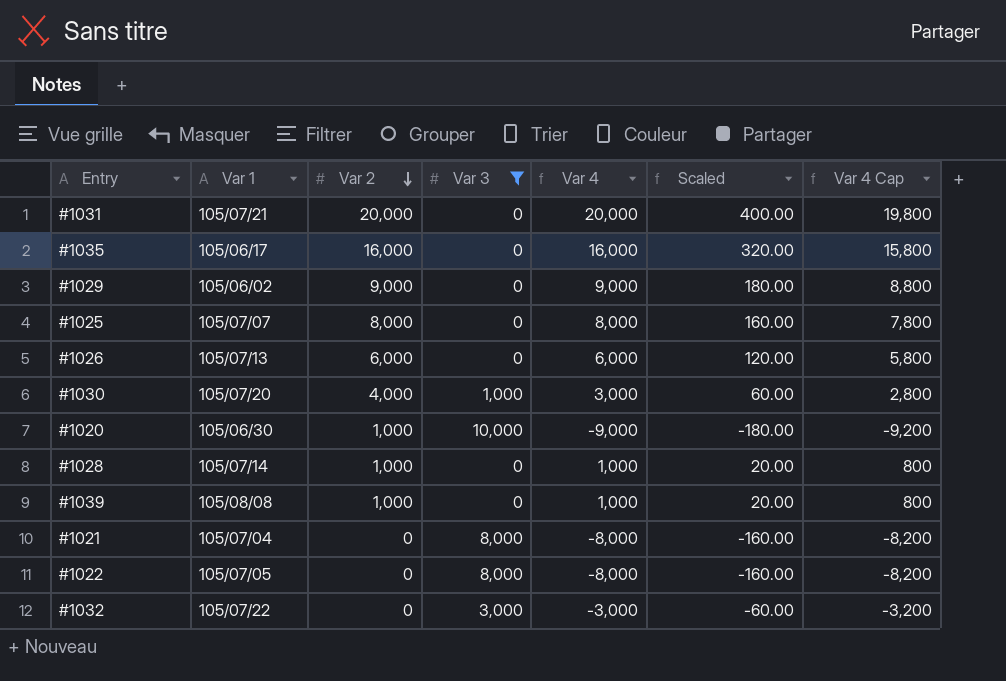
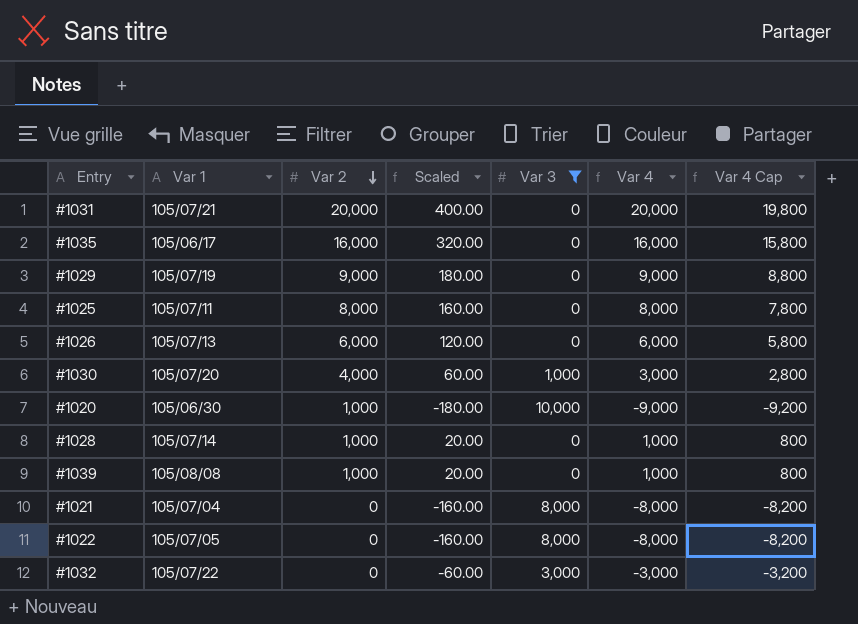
column Scaled | position: 6 -> 4
#1029 | Var 1: 105/06/02 -> 105/07/19
#1025 | Var 1: 105/07/07 -> 105/07/11

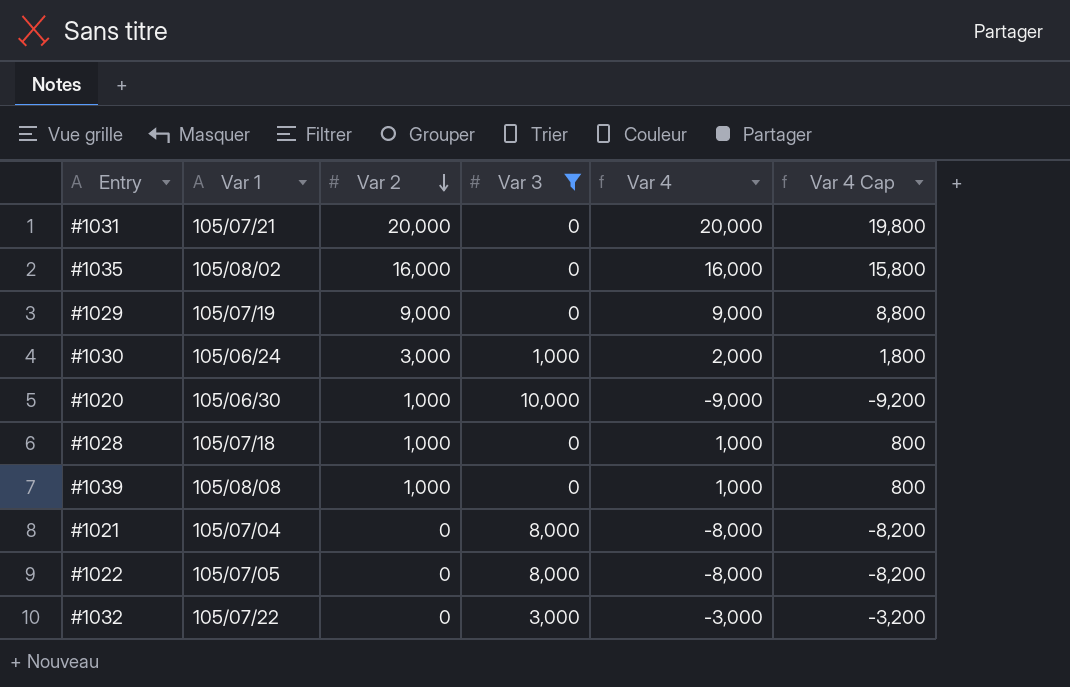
column Scaled | formula: [Var 4] * 0.02 -> none
row #1025: 105/07/11 | 8,000 | 160.00 | 0 | 8,000 | 7,800 -> none
row #1026: 105/07/13 | 6,000 | 120.00 | 0 | 6,000 | 5,800 -> none
#1035 | Var 1: 105/06/17 -> 105/08/02
#1030 | Var 1: 105/07/20 -> 105/06/24
#1030 | Var 2: 4,000 -> 3,000
#1030 | Var 4: 3,000 -> 2,000
#1030 | Var 4 Cap: 2,800 -> 1,800
#1028 | Var 1: 105/07/14 -> 105/07/18

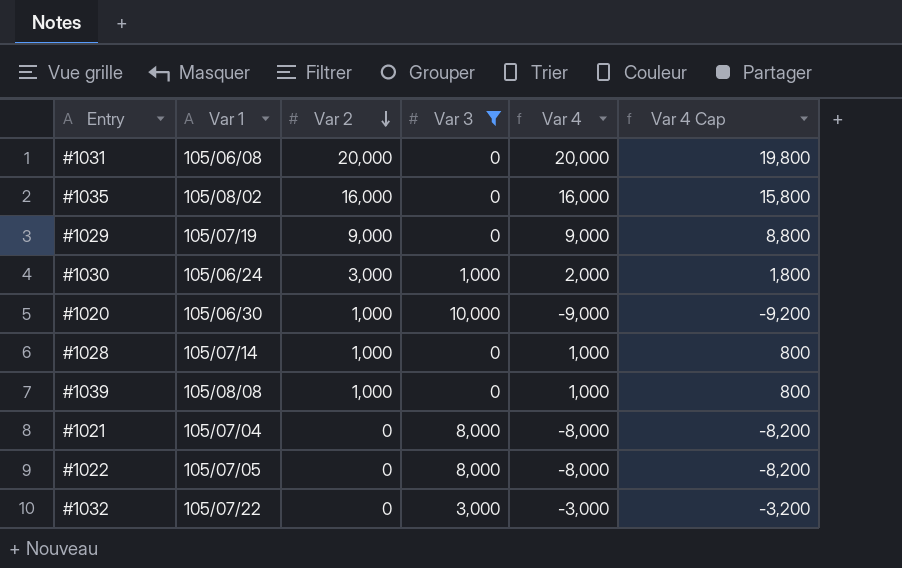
#1031 | Var 1: 105/07/21 -> 105/06/08
#1028 | Var 1: 105/07/18 -> 105/07/14

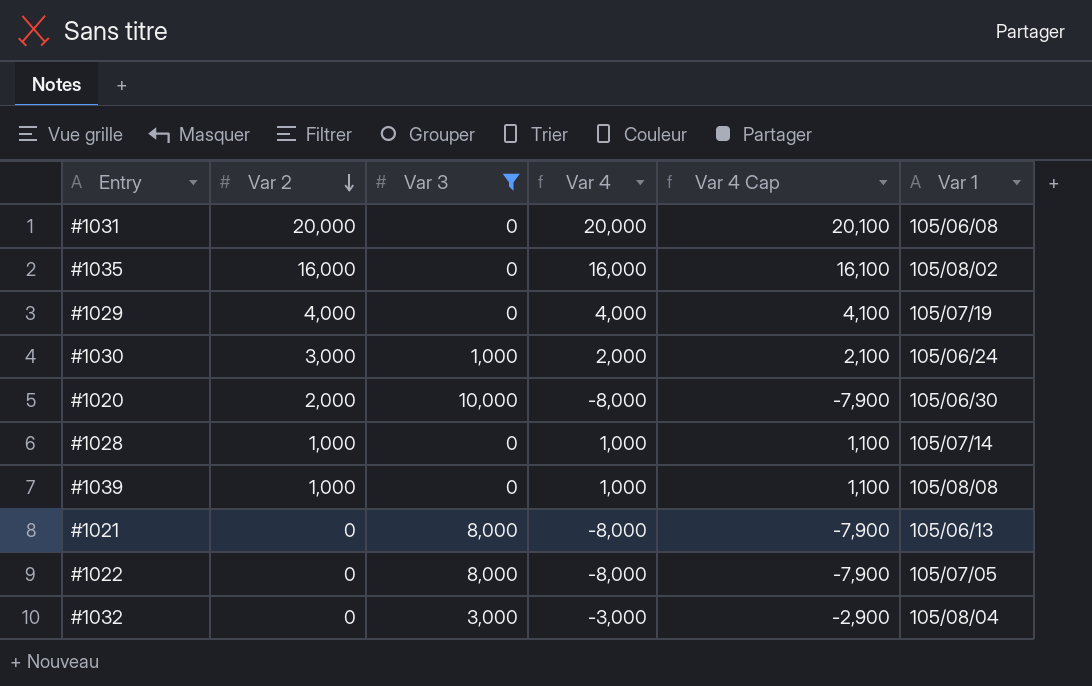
column Var 4 Cap | formula: [Var 4] - 200 -> [Var 4] + 100
column Var 1 | position: 2 -> 6
#1029 | Var 2: 9,000 -> 4,000
#1029 | Var 4: 9,000 -> 4,000
#1020 | Var 2: 1,000 -> 2,000
#1020 | Var 4: -9,000 -> -8,000
#1021 | Var 1: 105/07/04 -> 105/06/13
#1032 | Var 1: 105/07/22 -> 105/08/04

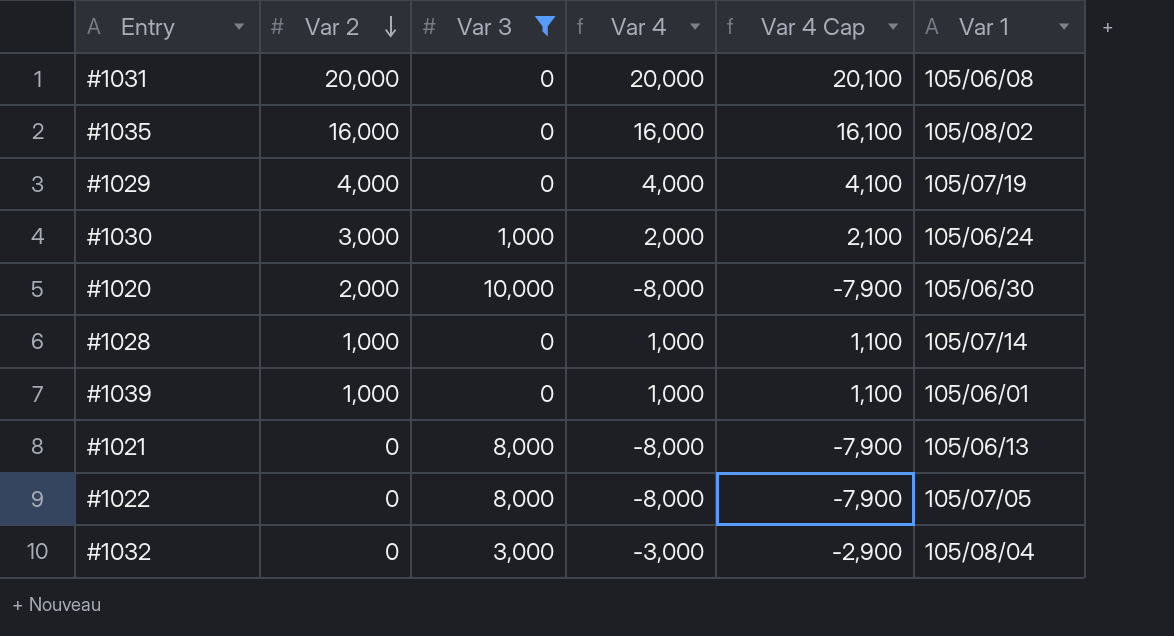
#1039 | Var 1: 105/08/08 -> 105/06/01

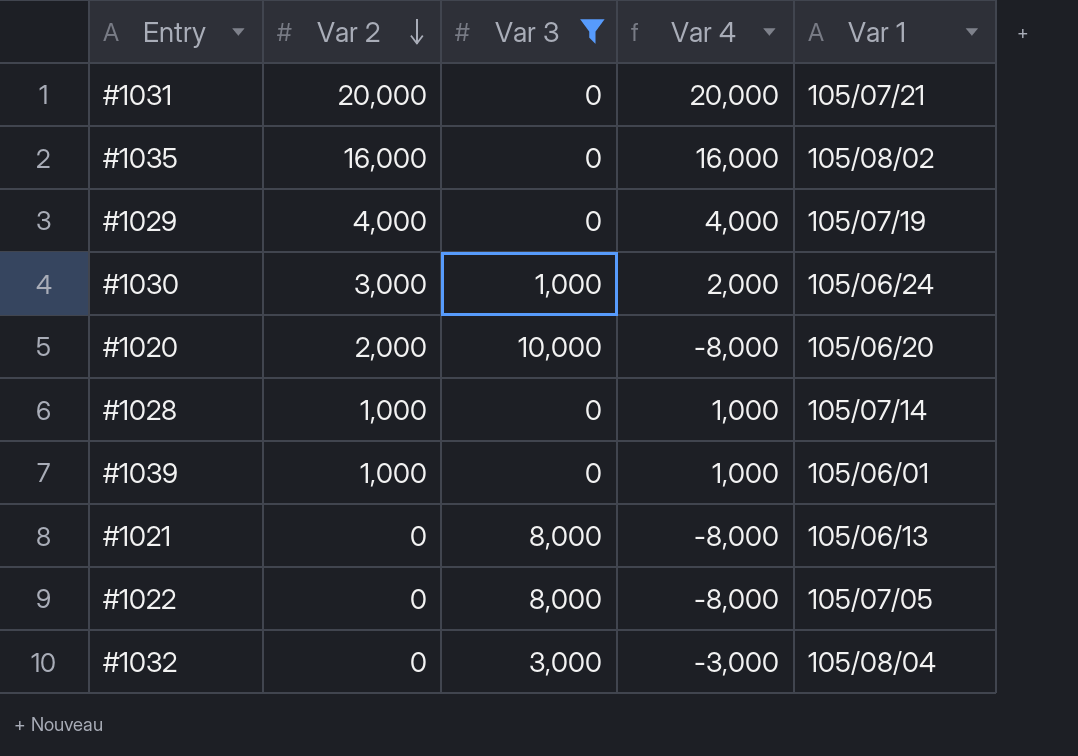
column Var 4 Cap | formula: [Var 4] + 100 -> none
#1031 | Var 1: 105/06/08 -> 105/07/21
#1020 | Var 1: 105/06/30 -> 105/06/20

